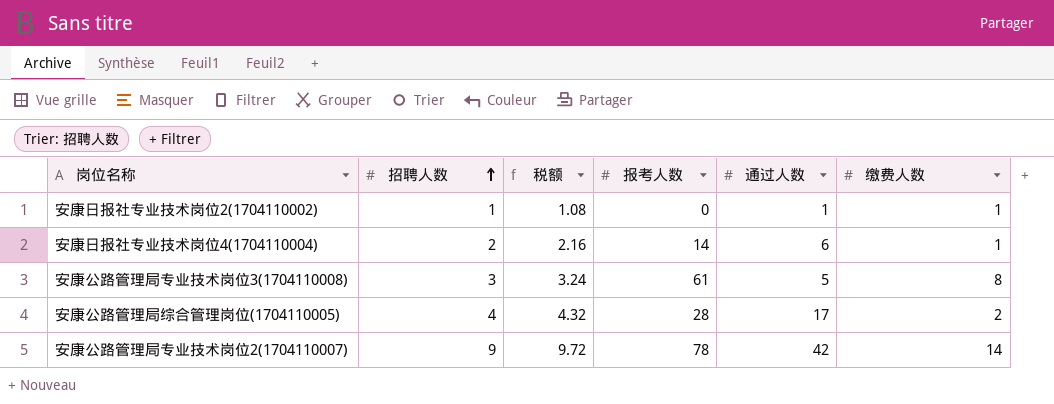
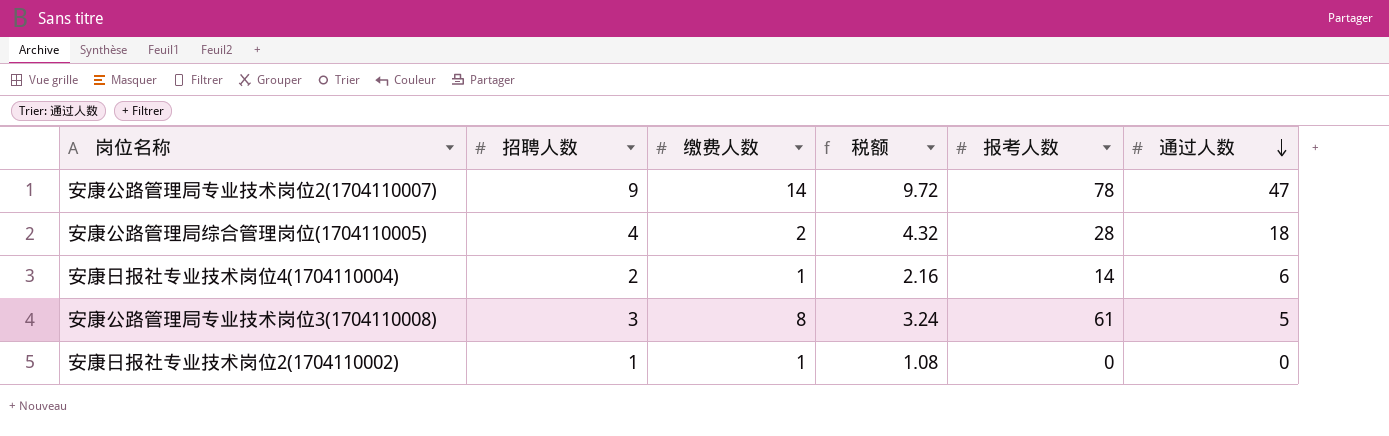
row order: 招聘人数 ascending -> 通过人数 descending
column 缴费人数 | position: 6 -> 3
安康公路管理局专业技术岗位2(1704110007) | 通过人数: 42 -> 47
安康公路管理局综合管理岗位(1704110005) | 通过人数: 17 -> 18
安康日报社专业技术岗位2(1704110002) | 通过人数: 1 -> 0

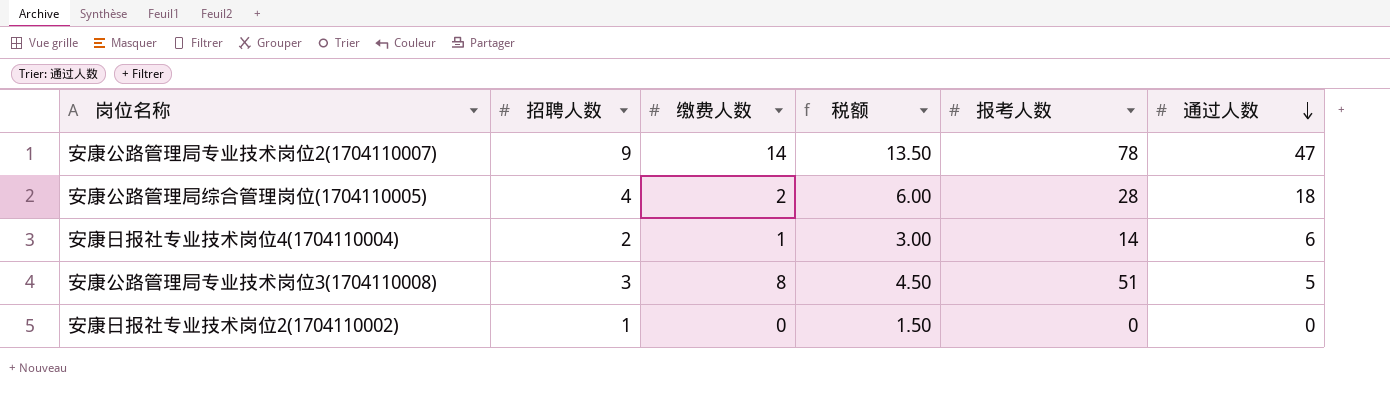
column 税额 | formula: [招聘人数] * 1.08 -> [招聘人数] * 1.5
安康公路管理局专业技术岗位3(1704110008) | 报考人数: 61 -> 51
安康日报社专业技术岗位2(1704110002) | 缴费人数: 1 -> 0

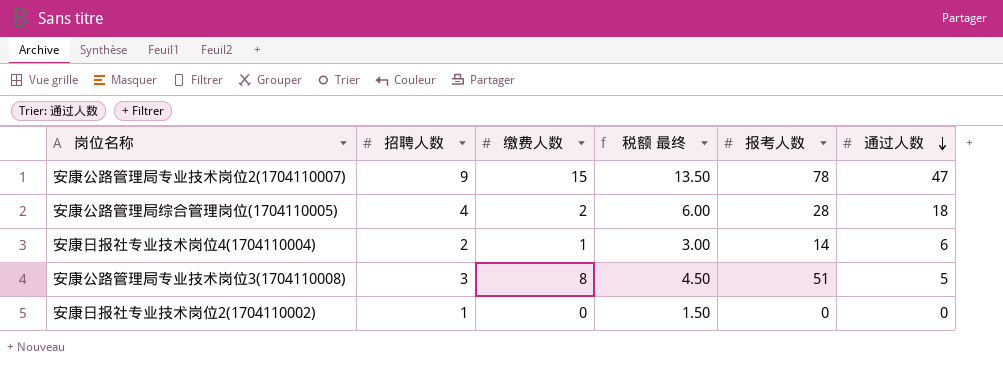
column name: 税额 -> 税额 最终
安康公路管理局专业技术岗位2(1704110007) | 缴费人数: 14 -> 15

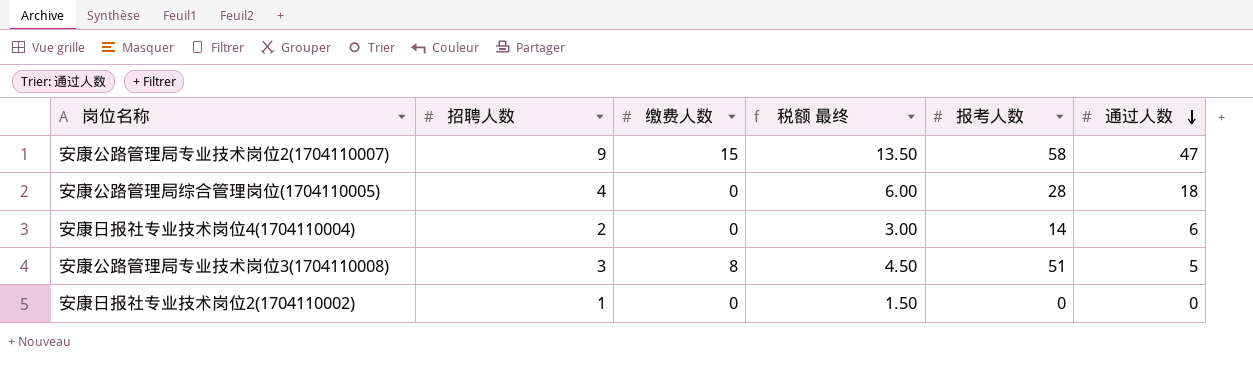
安康公路管理局专业技术岗位2(1704110007) | 报考人数: 78 -> 58
安康公路管理局综合管理岗位(1704110005) | 缴费人数: 2 -> 0
安康日报社专业技术岗位4(1704110004) | 缴费人数: 1 -> 0

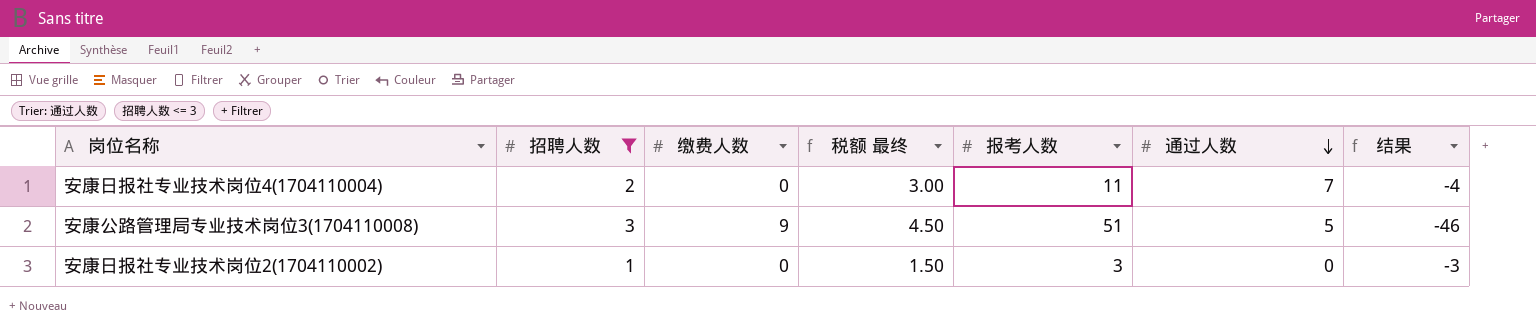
filter: none -> 招聘人数 <= 3
column 结果 | formula: none -> [通过人数] - [报考人数]
安康日报社专业技术岗位4(1704110004) | 报考人数: 14 -> 11
安康日报社专业技术岗位4(1704110004) | 通过人数: 6 -> 7
安康公路管理局专业技术岗位3(1704110008) | 缴费人数: 8 -> 9
安康日报社专业技术岗位2(1704110002) | 报考人数: 0 -> 3

